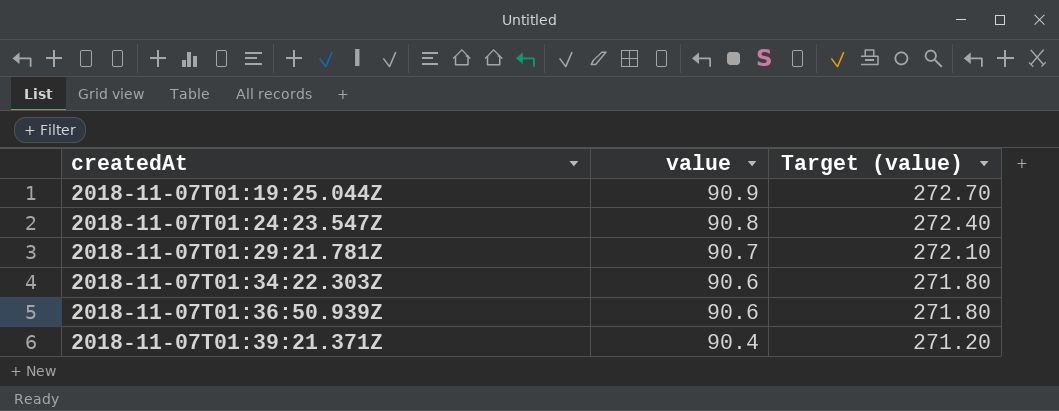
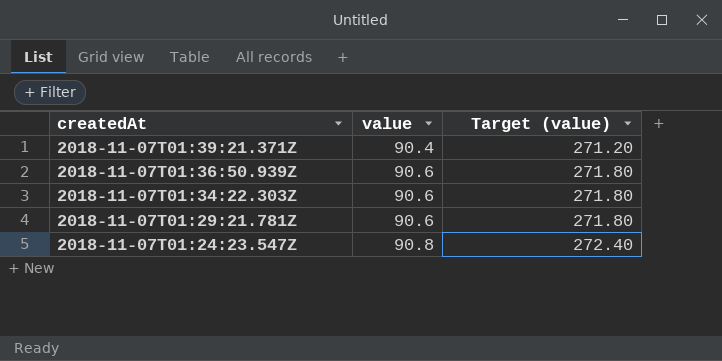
row order: createdAt ascending -> createdAt descending
row 2018-11-07T01:19:25.044Z: 90.9 | 272.70 -> none
2018-11-07T01:29:21.781Z | value: 90.7 -> 90.6
2018-11-07T01:29:21.781Z | Target (value): 272.10 -> 271.80

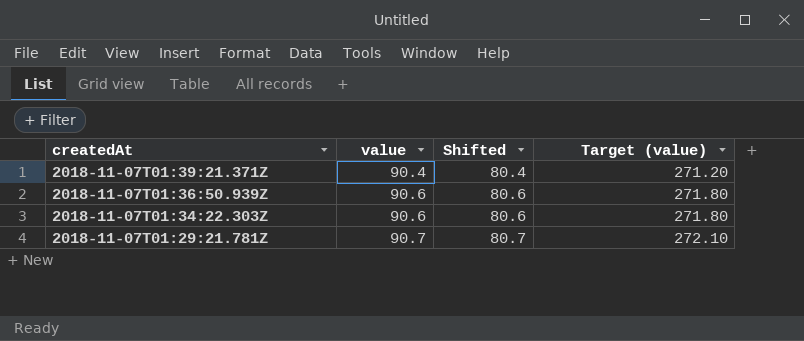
column Shifted | formula: none -> [value] - 10
row 2018-11-07T01:24:23.547Z: 90.8 | 272.40 -> none
2018-11-07T01:29:21.781Z | value: 90.6 -> 90.7
2018-11-07T01:29:21.781Z | Target (value): 271.80 -> 272.10

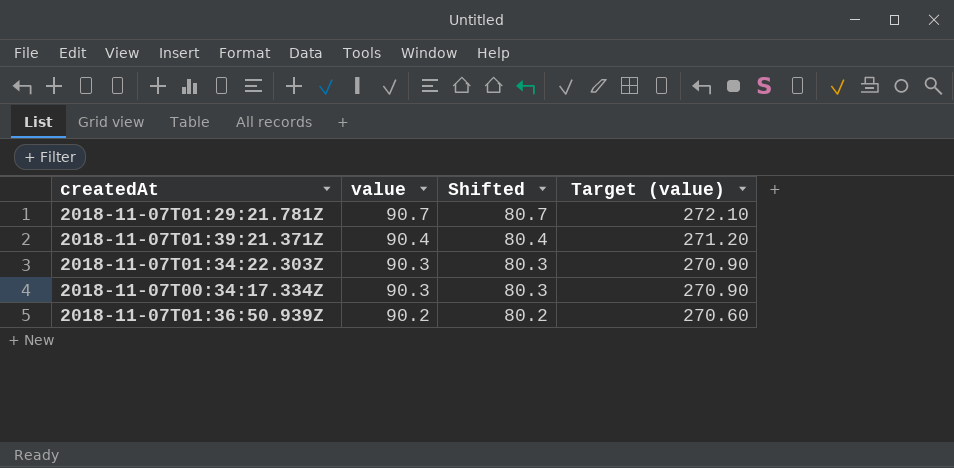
row order: createdAt descending -> value descending
2018-11-07T01:34:22.303Z | value: 90.6 -> 90.3
2018-11-07T01:34:22.303Z | Shifted: 80.6 -> 80.3
2018-11-07T01:34:22.303Z | Target (value): 271.80 -> 270.90
row 2018-11-07T00:34:17.334Z: none -> 90.3 | 80.3 | 270.90
2018-11-07T01:36:50.939Z | value: 90.6 -> 90.2
2018-11-07T01:36:50.939Z | Shifted: 80.6 -> 80.2
2018-11-07T01:36:50.939Z | Target (value): 271.80 -> 270.60

